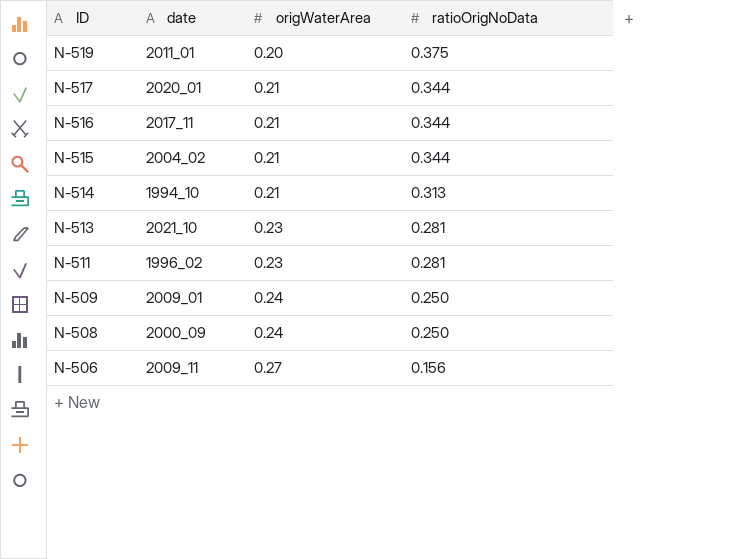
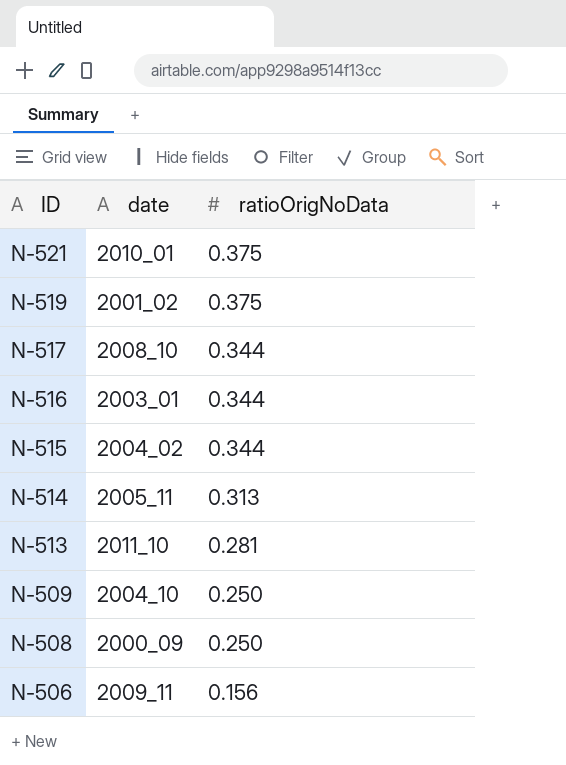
column origWaterArea | position: 3 -> none
row N-511: 1996_02 | 0.23 | 0.281 -> none
row N-521: none -> 2010_01 | 0.375
N-519 | date: 2011_01 -> 2001_02
N-517 | date: 2020_01 -> 2008_10
N-516 | date: 2017_11 -> 2003_01
N-514 | date: 1994_10 -> 2005_11
N-513 | date: 2021_10 -> 2011_10
N-509 | date: 2009_01 -> 2004_10

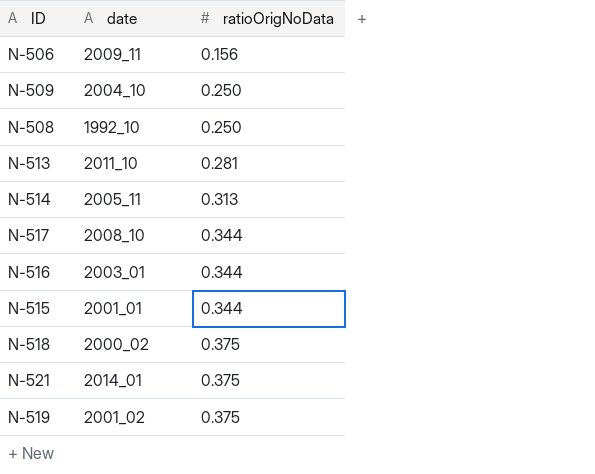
row order: ID descending -> ratioOrigNoData ascending
N-508 | date: 2000_09 -> 1992_10
N-515 | date: 2004_02 -> 2001_01
row N-518: none -> 2000_02 | 0.375
N-521 | date: 2010_01 -> 2014_01

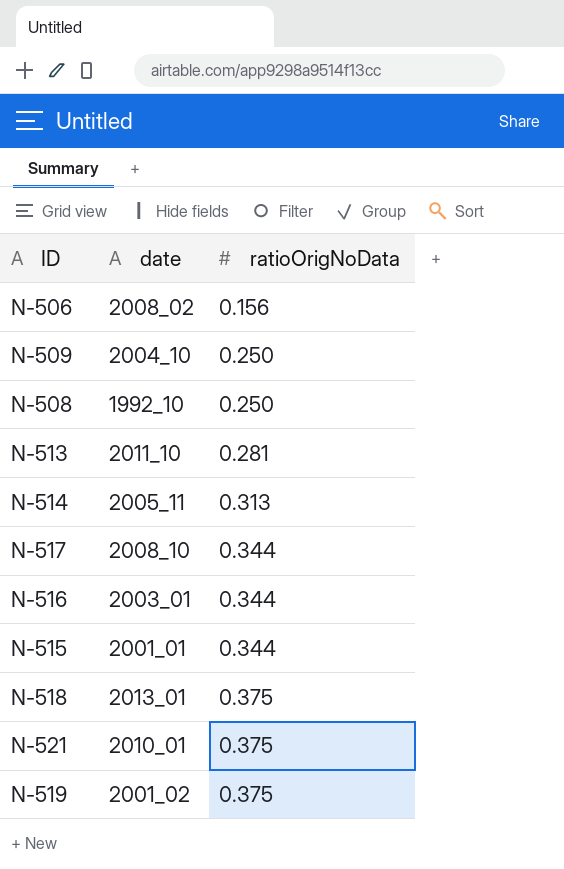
N-506 | date: 2009_11 -> 2008_02
N-518 | date: 2000_02 -> 2013_01
N-521 | date: 2014_01 -> 2010_01

